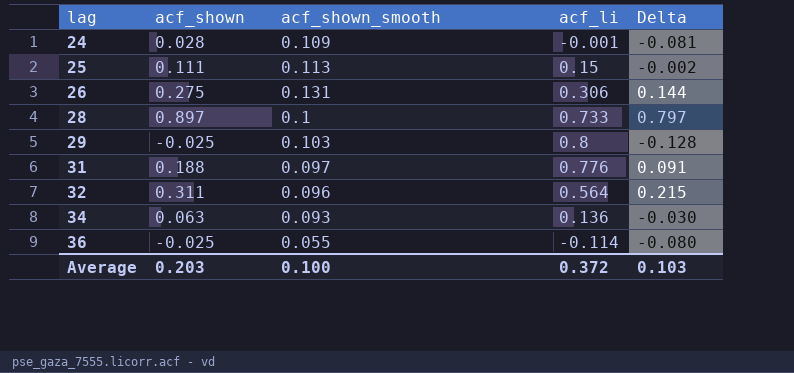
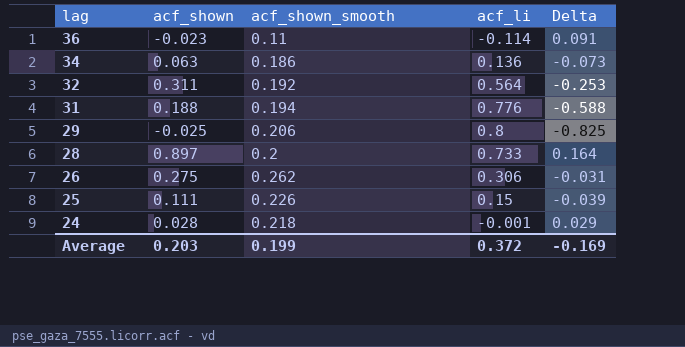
row order: lag ascending -> lag descending
column Delta | formula: [acf_shown] - [acf_shown_smooth] -> [acf_shown] - [acf_li]
36 | acf_shown: -0.025 -> -0.023
36 | acf_shown_smooth: 0.055 -> 0.11
34 | acf_shown_smooth: 0.093 -> 0.186
32 | acf_shown_smooth: 0.096 -> 0.192
31 | acf_shown_smooth: 0.097 -> 0.194
29 | acf_shown_smooth: 0.103 -> 0.206
28 | acf_shown_smooth: 0.1 -> 0.2
26 | acf_shown_smooth: 0.131 -> 0.262
25 | acf_shown_smooth: 0.113 -> 0.226
24 | acf_shown_smooth: 0.109 -> 0.218
Average | acf_shown_smooth: 0.100 -> 0.199
Average | Delta: 0.103 -> -0.169

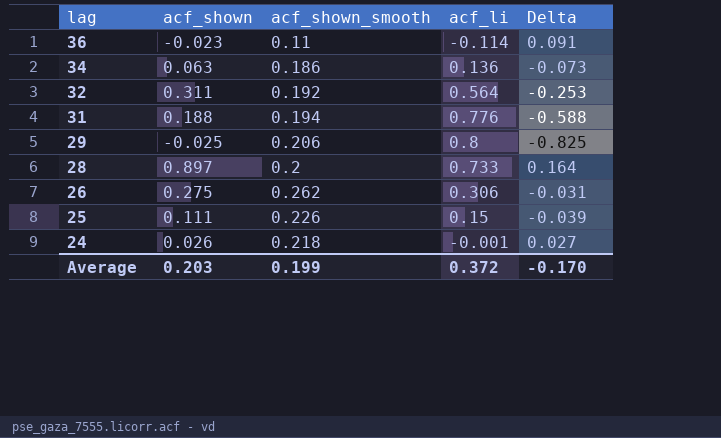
24 | acf_shown: 0.028 -> 0.026
24 | Delta: 0.029 -> 0.027
Average | Delta: -0.169 -> -0.170

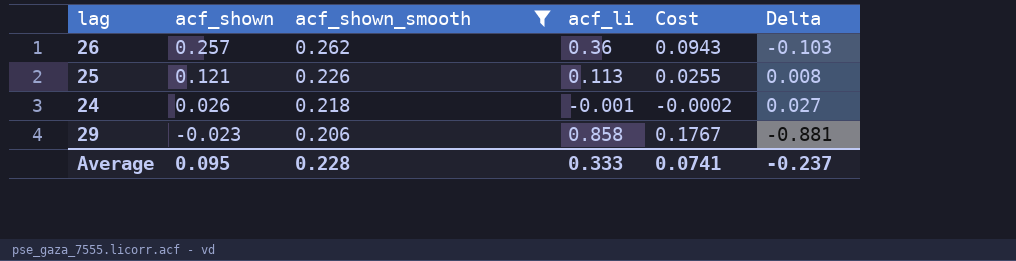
filter: none -> acf_shown_smooth >= 0.206
row order: lag descending -> acf_shown descending
column Cost | formula: none -> [acf_shown_smooth] * [acf_li]
26 | acf_shown: 0.275 -> 0.257
26 | acf_li: 0.306 -> 0.36
26 | Delta: -0.031 -> -0.103
25 | acf_shown: 0.111 -> 0.121
25 | acf_li: 0.15 -> 0.113
25 | Delta: -0.039 -> 0.008
29 | acf_shown: -0.025 -> -0.023
29 | acf_li: 0.8 -> 0.858
29 | Delta: -0.825 -> -0.881
Average | acf_shown: 0.203 -> 0.095
Average | acf_shown_smooth: 0.199 -> 0.228
Average | acf_li: 0.372 -> 0.333
Average | Delta: -0.170 -> -0.237

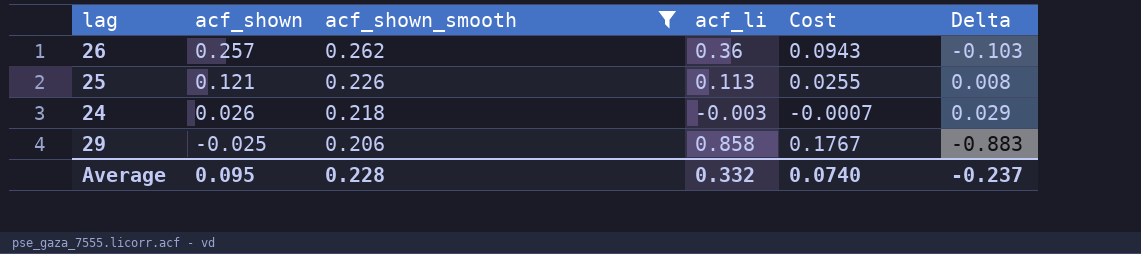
24 | acf_li: -0.001 -> -0.003
24 | Cost: -0.0002 -> -0.0007
24 | Delta: 0.027 -> 0.029
29 | acf_shown: -0.023 -> -0.025
29 | Delta: -0.881 -> -0.883
Average | acf_li: 0.333 -> 0.332
Average | Cost: 0.0741 -> 0.0740

